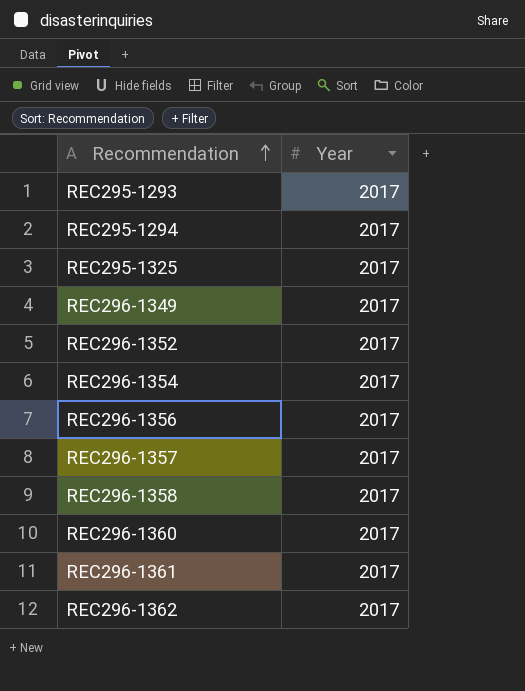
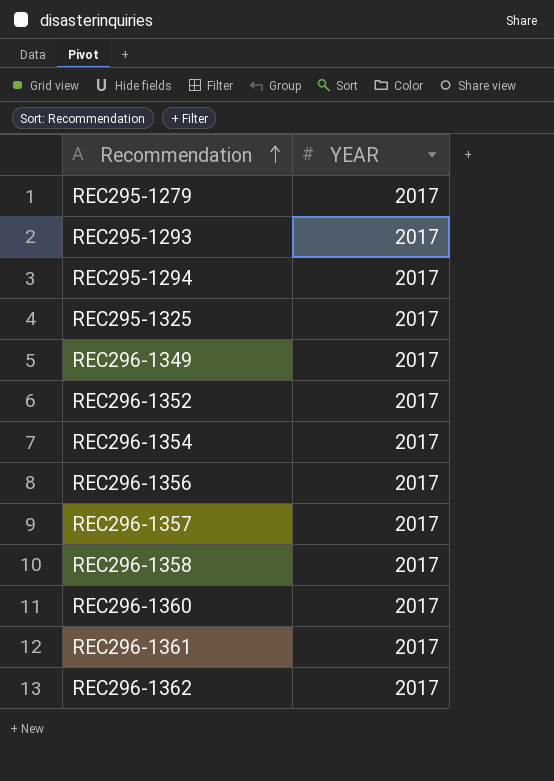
column name: Year -> YEAR
row REC295-1279: none -> 2017

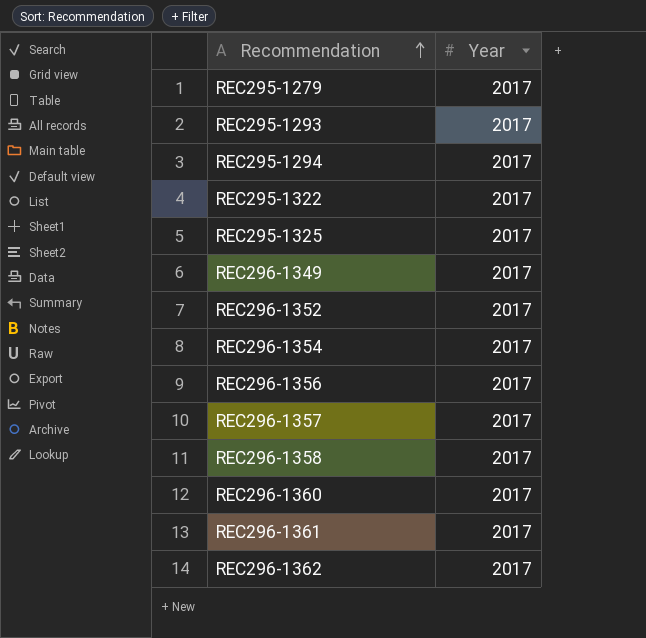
column name: YEAR -> Year
row REC295-1322: none -> 2017

